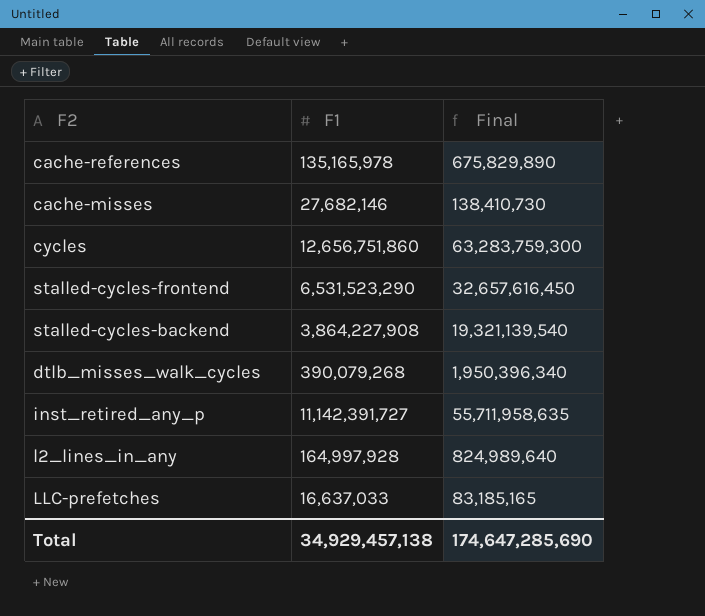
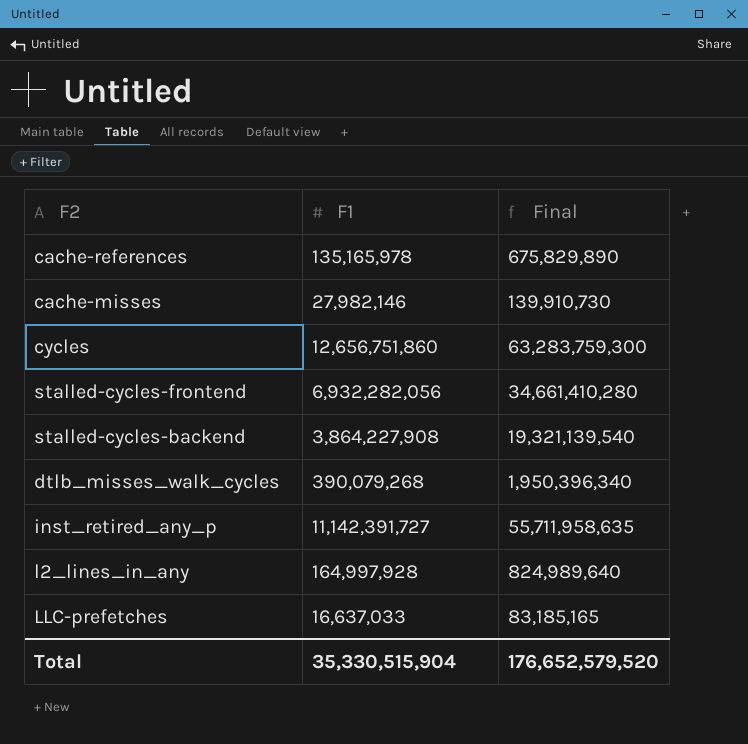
cache-misses | F1: 27,682,146 -> 27,982,146
cache-misses | Final: 138,410,730 -> 139,910,730
stalled-cycles-frontend | F1: 6,531,523,290 -> 6,932,282,056
stalled-cycles-frontend | Final: 32,657,616,450 -> 34,661,410,280
Total | F1: 34,929,457,138 -> 35,330,515,904
Total | Final: 174,647,285,690 -> 176,652,579,520

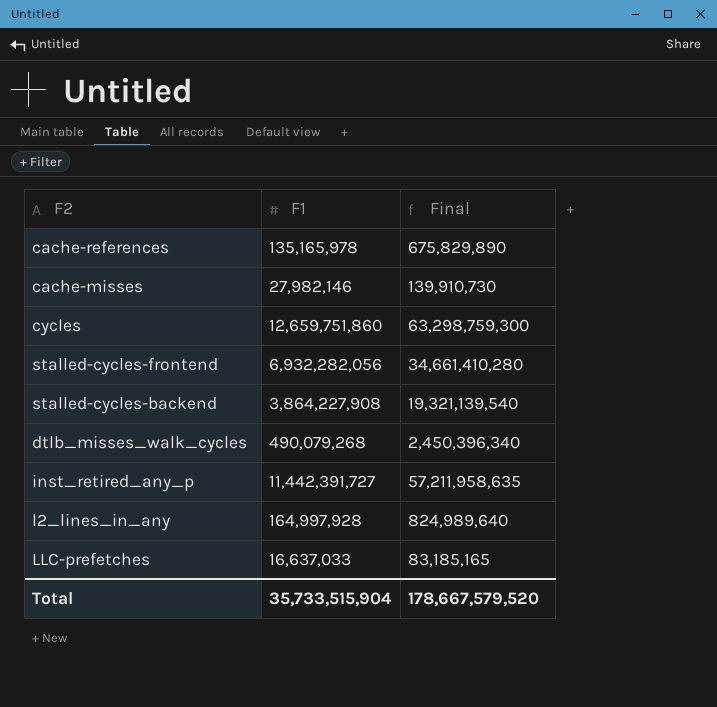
cycles | F1: 12,656,751,860 -> 12,659,751,860
cycles | Final: 63,283,759,300 -> 63,298,759,300
dtlb_misses_walk_cycles | F1: 390,079,268 -> 490,079,268
dtlb_misses_walk_cycles | Final: 1,950,396,340 -> 2,450,396,340
inst_retired_any_p | F1: 11,142,391,727 -> 11,442,391,727
inst_retired_any_p | Final: 55,711,958,635 -> 57,211,958,635
Total | F1: 35,330,515,904 -> 35,733,515,904
Total | Final: 176,652,579,520 -> 178,667,579,520

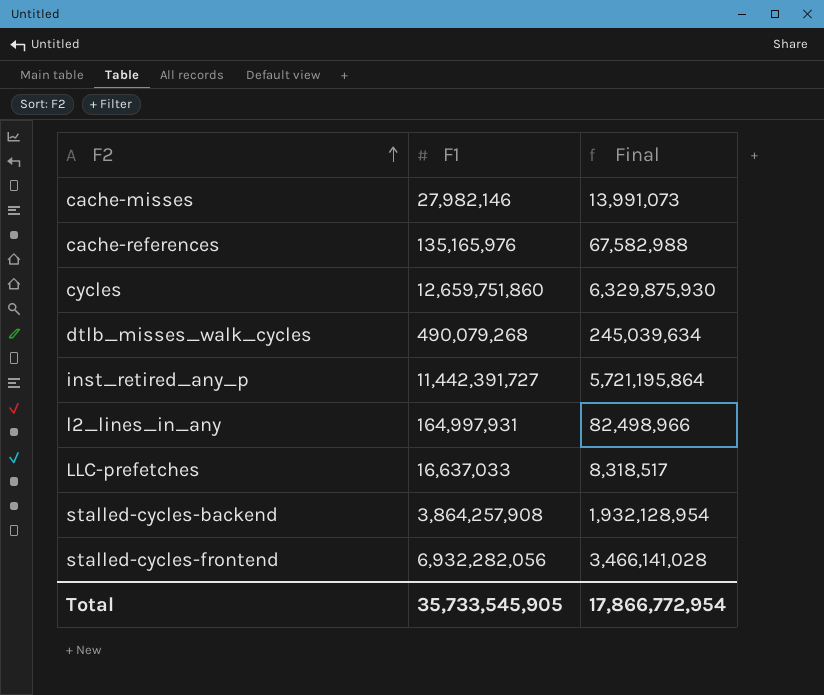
row order: none -> F2 ascending
column Final | formula: [F1] * 5 -> [F1] * 0.5
cache-references | F1: 135,165,978 -> 135,165,976
l2_lines_in_any | F1: 164,997,928 -> 164,997,931
stalled-cycles-backend | F1: 3,864,227,908 -> 3,864,257,908
Total | F1: 35,733,515,904 -> 35,733,545,905
Total | Final: 178,667,579,520 -> 17,866,772,954

